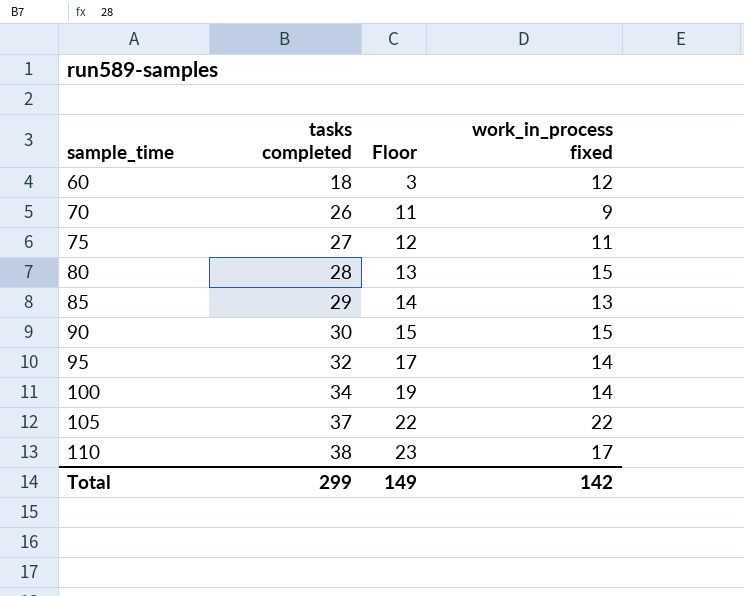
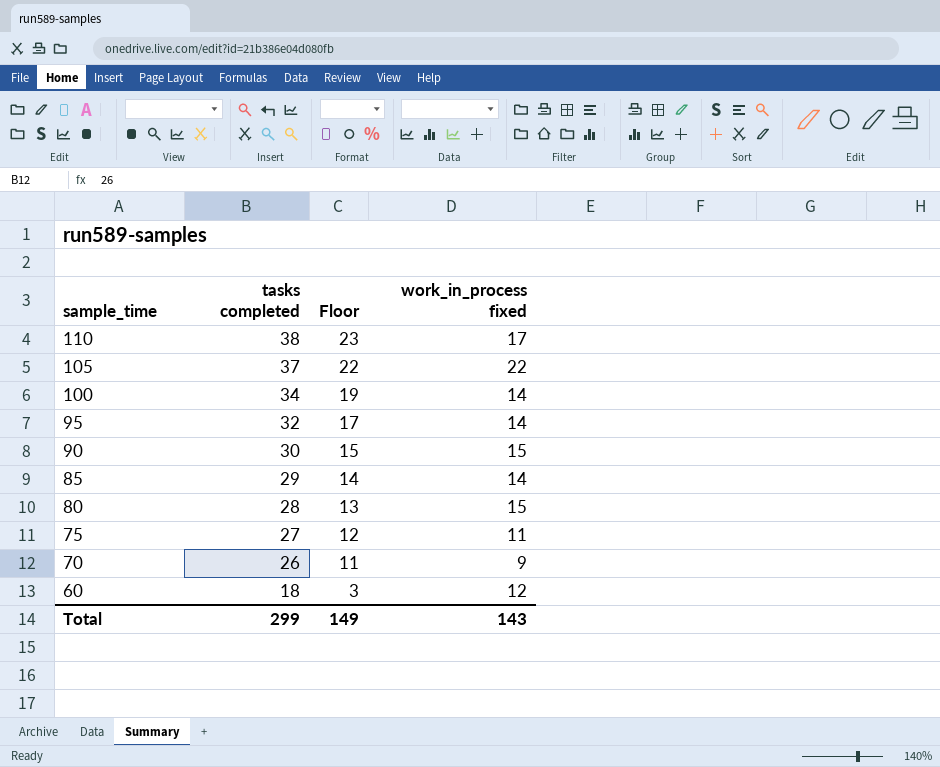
row order: sample_time ascending -> sample_time descending
85 | work_in_process fixed: 13 -> 14
Total | work_in_process fixed: 142 -> 143

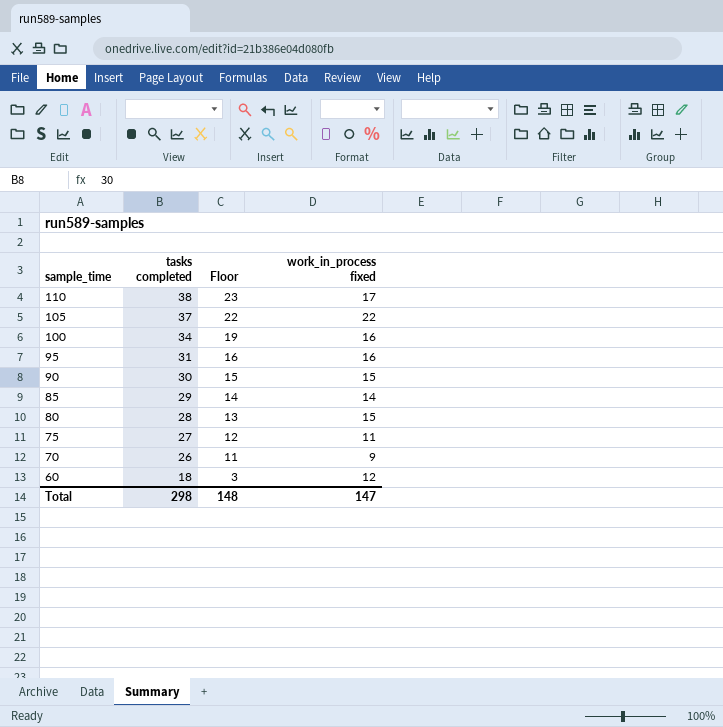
100 | work_in_process fixed: 14 -> 16
95 | tasks completed: 32 -> 31
95 | Floor: 17 -> 16
95 | work_in_process fixed: 14 -> 16
Total | tasks completed: 299 -> 298
Total | Floor: 149 -> 148
Total | work_in_process fixed: 143 -> 147

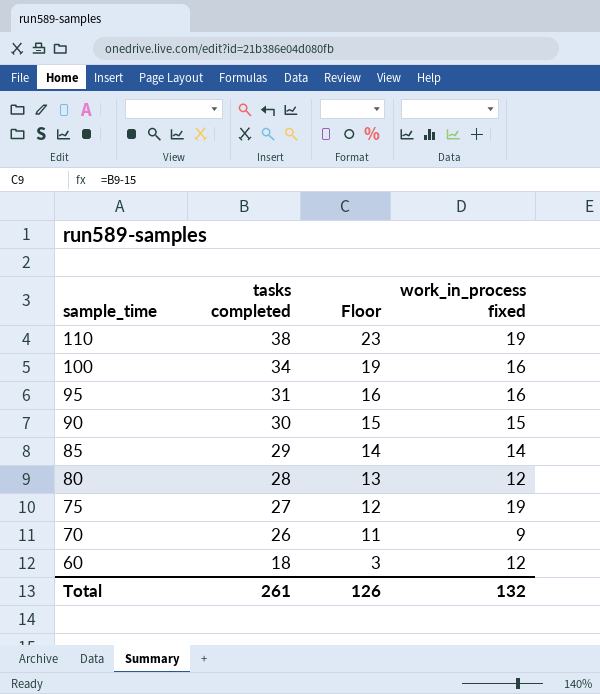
row 105: 37 | 22 | 22 -> none
110 | work_in_process fixed: 17 -> 19
80 | work_in_process fixed: 15 -> 12
75 | work_in_process fixed: 11 -> 19
Total | tasks completed: 298 -> 261
Total | Floor: 148 -> 126
Total | work_in_process fixed: 147 -> 132

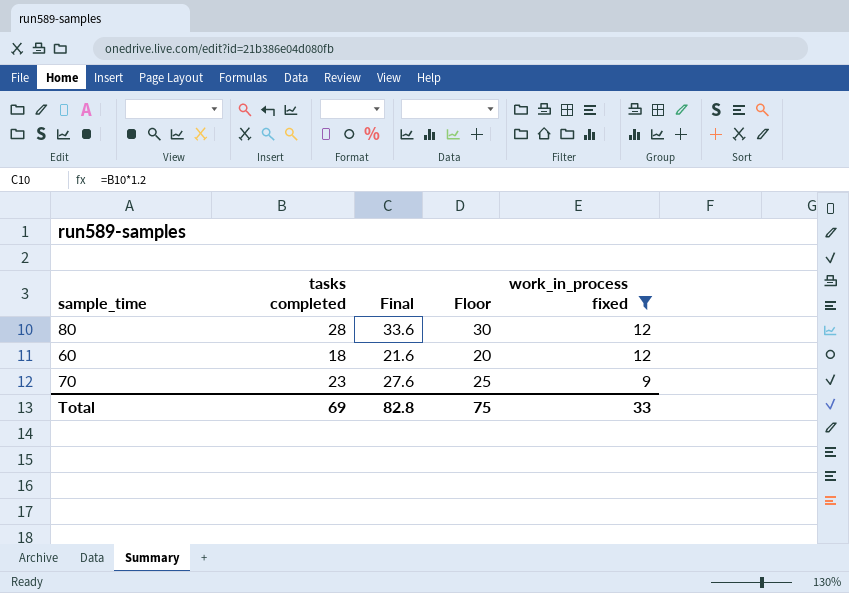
filter: none -> work_in_process fixed <= 12
row order: sample_time descending -> work_in_process fixed descending
column Final | formula: none -> [tasks completed] * 1.2
column Floor | formula: [tasks completed] - 15 -> [tasks completed] + 2
70 | tasks completed: 26 -> 23
Total | tasks completed: 261 -> 69
Total | Floor: 126 -> 75
Total | work_in_process fixed: 132 -> 33

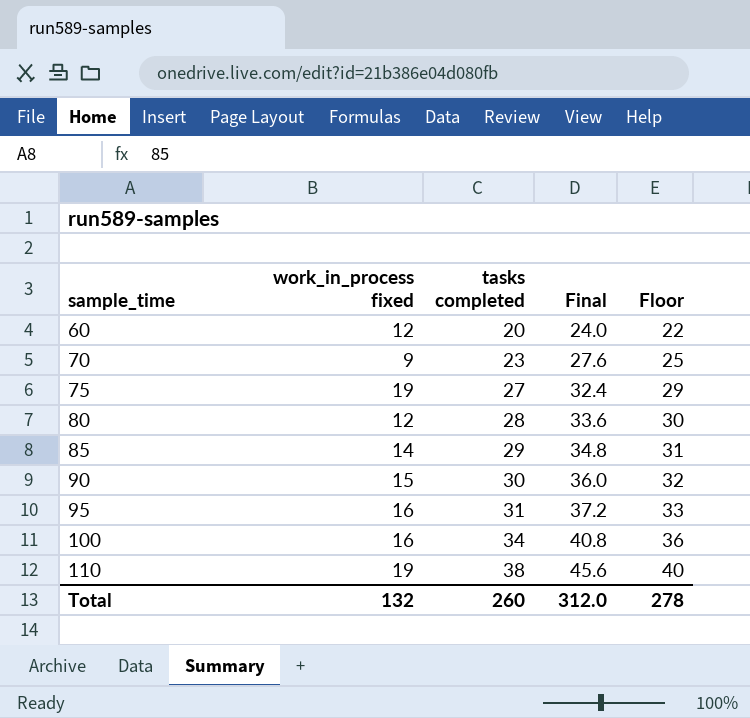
filter: work_in_process fixed <= 12 -> none
row order: work_in_process fixed descending -> sample_time ascending
column work_in_process fixed | position: 5 -> 2
60 | tasks completed: 18 -> 20
60 | Final: 21.6 -> 24.0
60 | Floor: 20 -> 22
Total | work_in_process fixed: 33 -> 132
Total | tasks completed: 69 -> 260
Total | Final: 82.8 -> 312.0
Total | Floor: 75 -> 278

